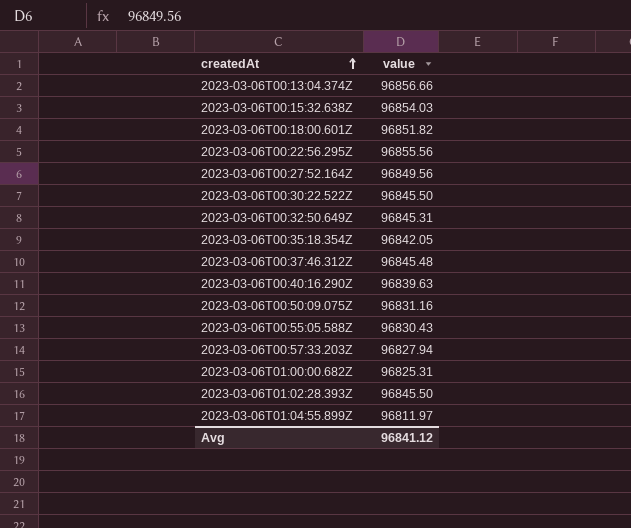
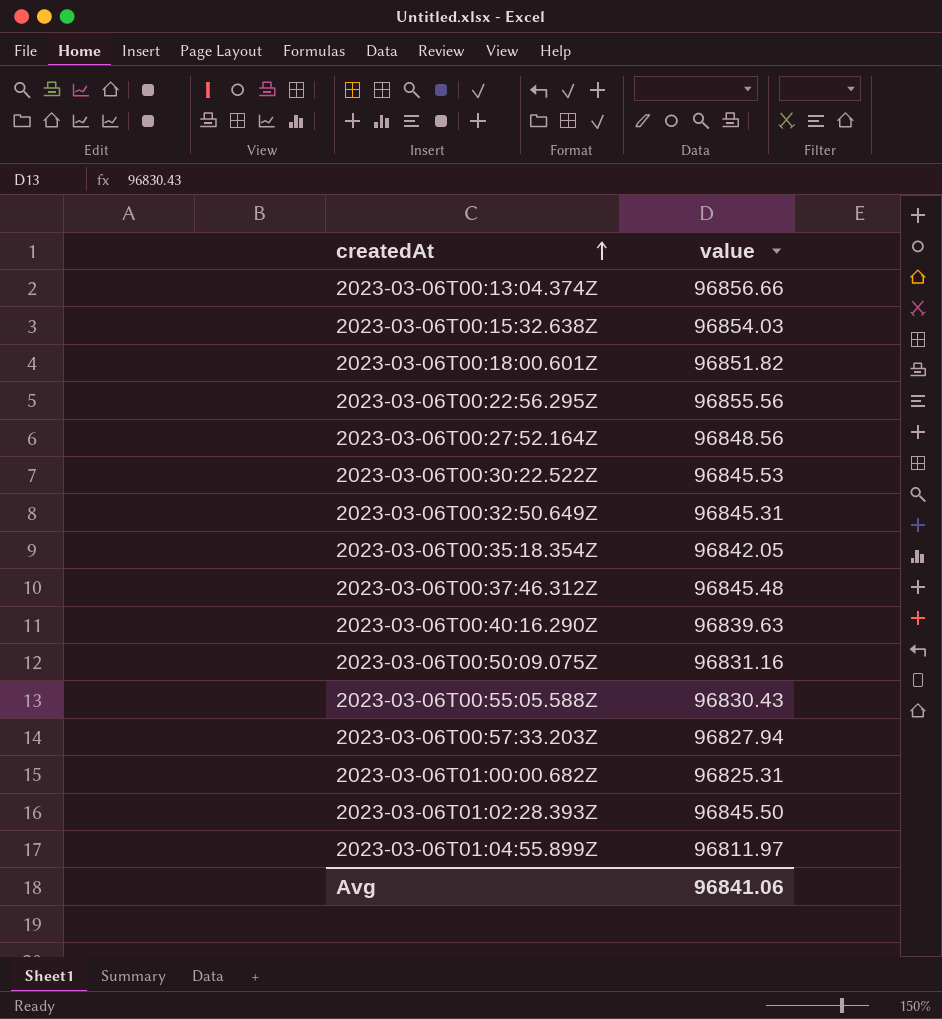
2023-03-06T00:27:52.164Z | value: 96849.56 -> 96848.56
2023-03-06T00:30:22.522Z | value: 96845.50 -> 96845.53
Avg | value: 96841.12 -> 96841.06

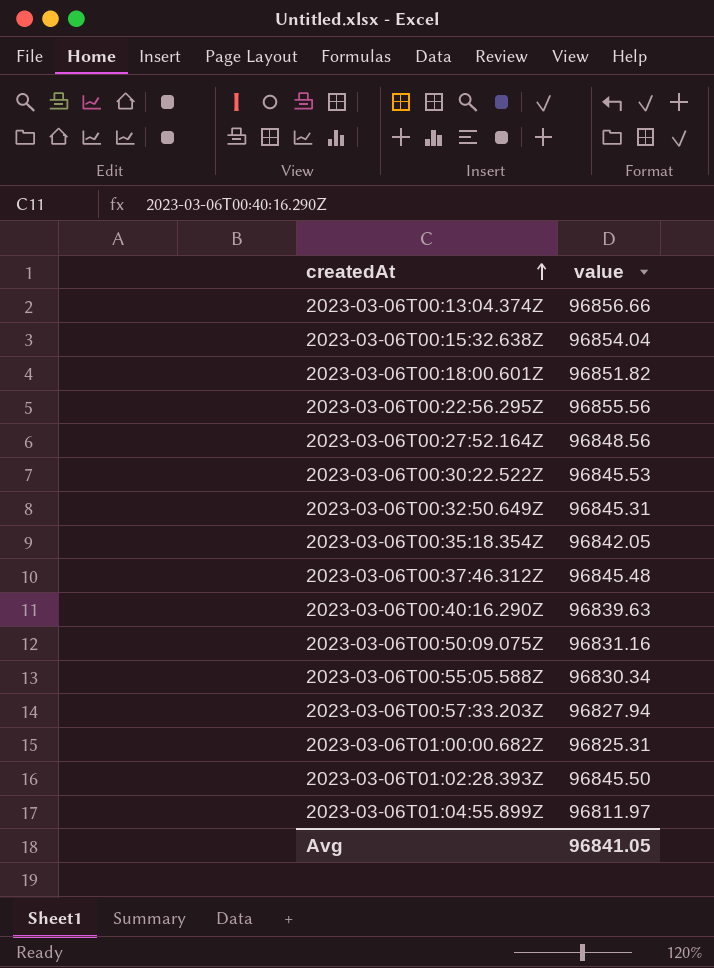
2023-03-06T00:15:32.638Z | value: 96854.03 -> 96854.04
2023-03-06T00:55:05.588Z | value: 96830.43 -> 96830.34
Avg | value: 96841.06 -> 96841.05

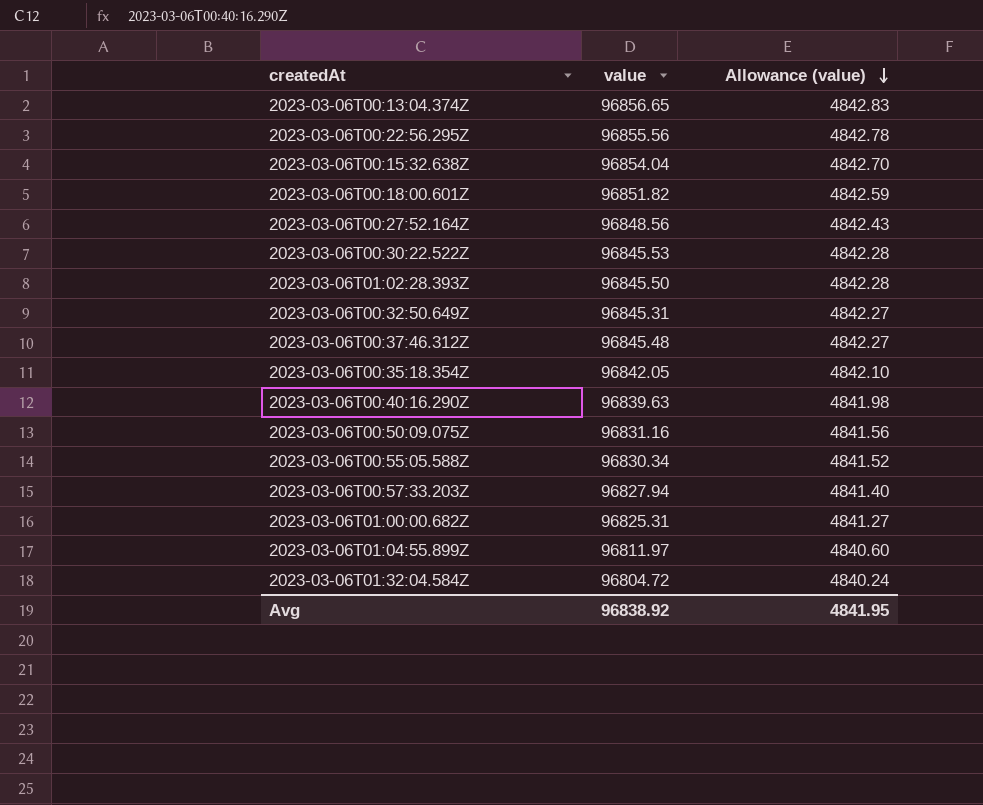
row order: createdAt ascending -> Allowance (value) descending
column Allowance (value) | formula: none -> [value] * 0.05
2023-03-06T00:13:04.374Z | value: 96856.66 -> 96856.65
row 2023-03-06T01:32:04.584Z: none -> 96804.72 | 4840.24
Avg | value: 96841.05 -> 96838.92

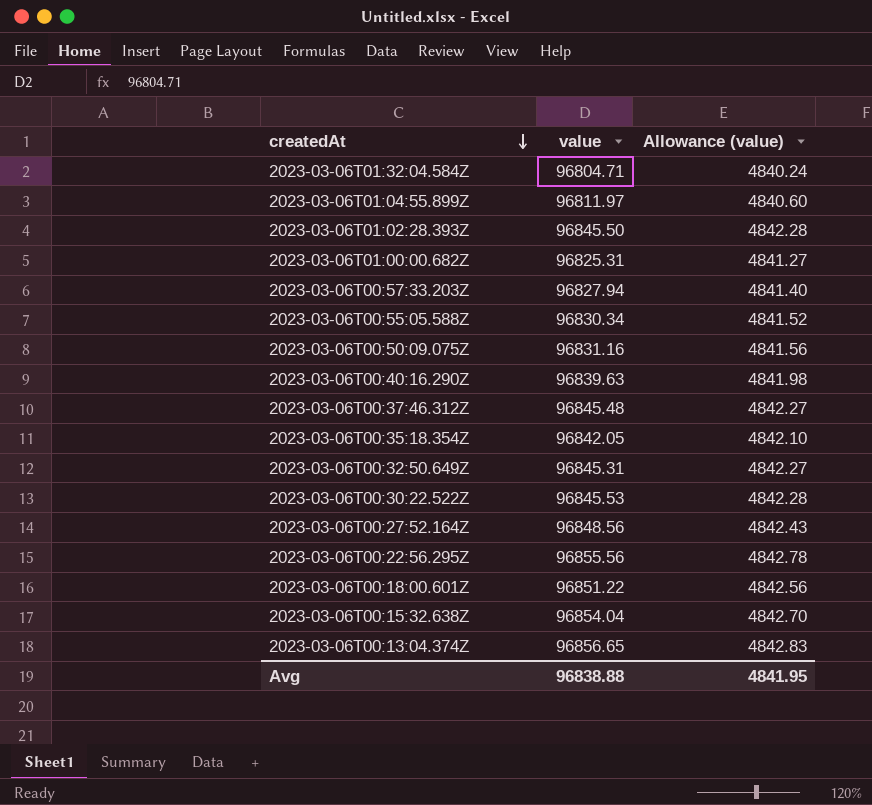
row order: Allowance (value) descending -> createdAt descending
2023-03-06T01:32:04.584Z | value: 96804.72 -> 96804.71
2023-03-06T00:18:00.601Z | value: 96851.82 -> 96851.22
2023-03-06T00:18:00.601Z | Allowance (value): 4842.59 -> 4842.56
Avg | value: 96838.92 -> 96838.88

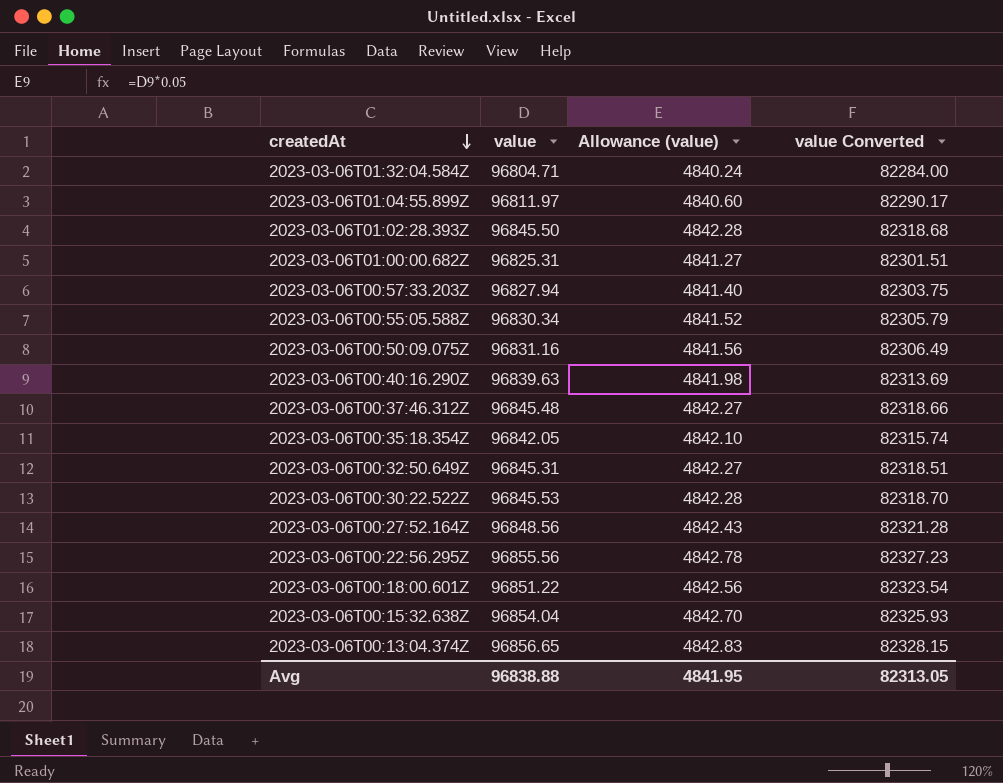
column value Converted | formula: none -> [value] * 0.85

